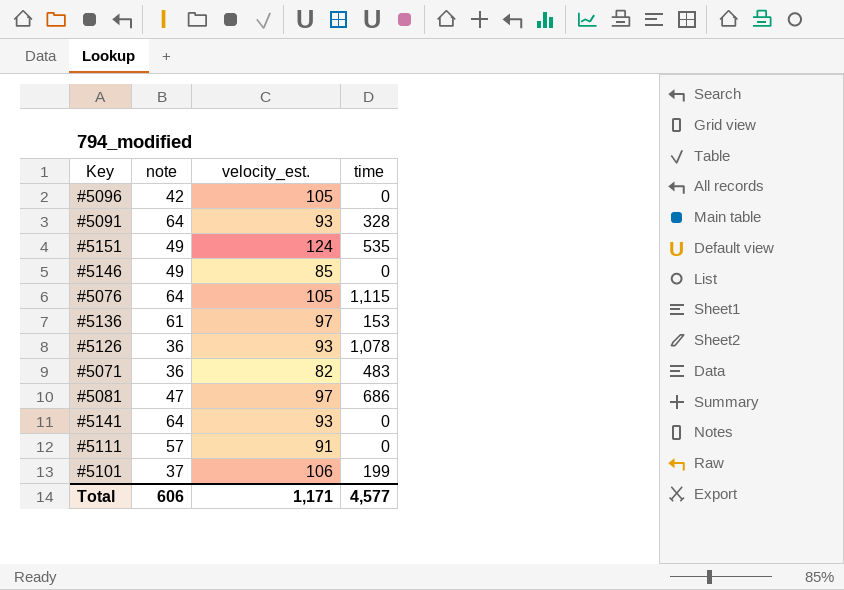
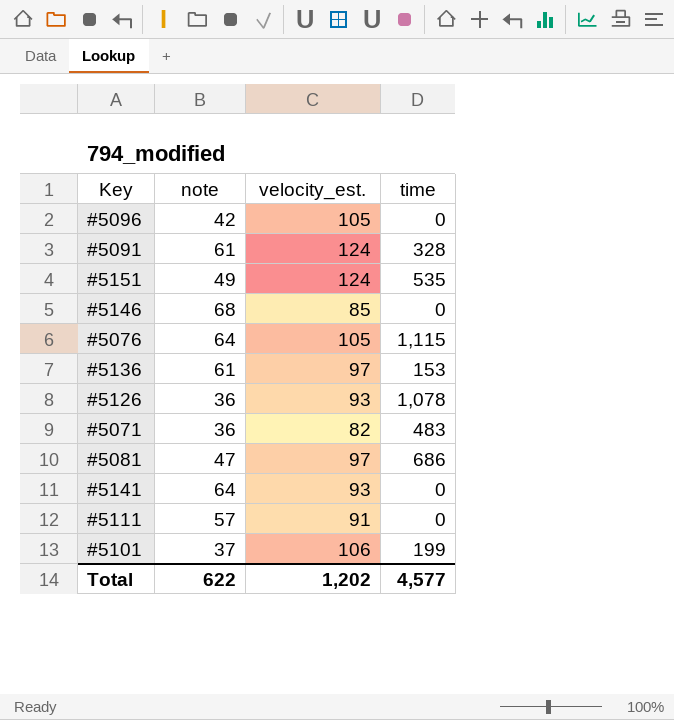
#5091 | note: 64 -> 61
#5091 | velocity_est.: 93 -> 124
#5146 | note: 49 -> 68
Total | note: 606 -> 622
Total | velocity_est.: 1,171 -> 1,202

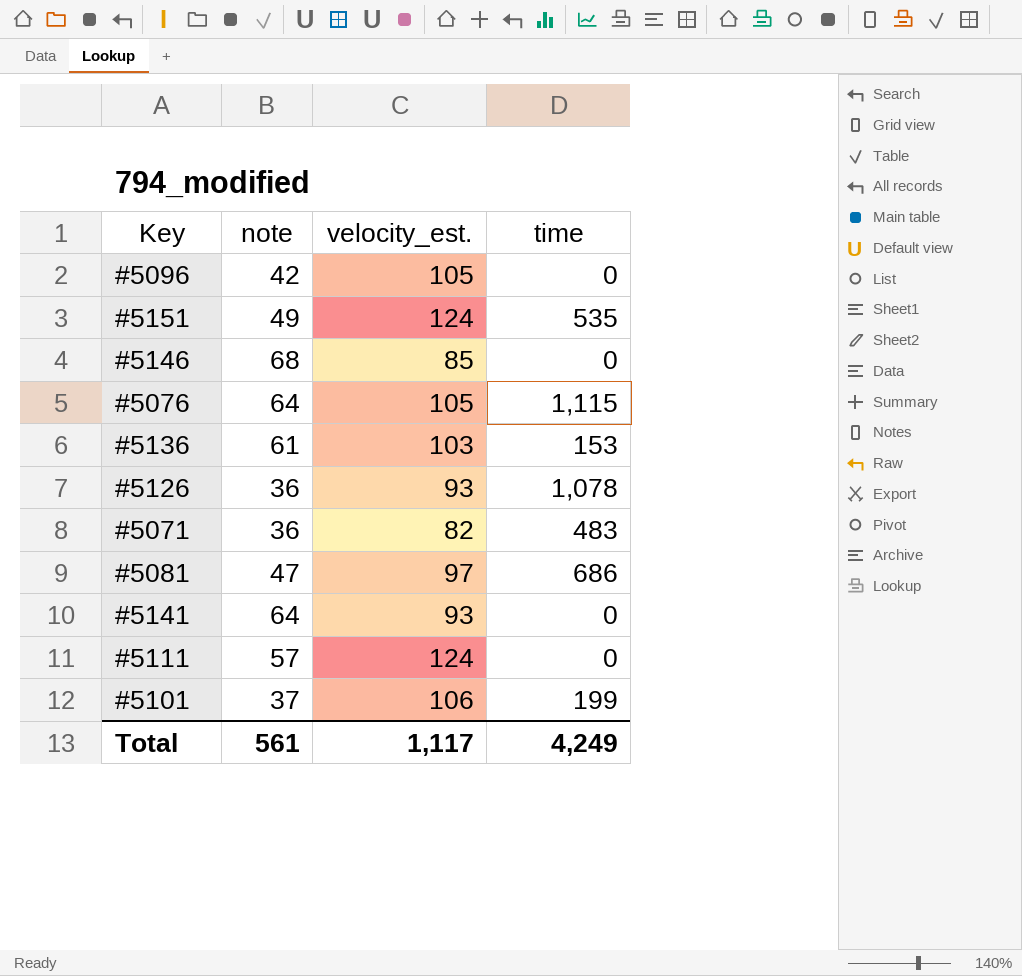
row #5091: 61 | 124 | 328 -> none
#5136 | velocity_est.: 97 -> 103
#5111 | velocity_est.: 91 -> 124
Total | note: 622 -> 561
Total | velocity_est.: 1,202 -> 1,117
Total | time: 4,577 -> 4,249

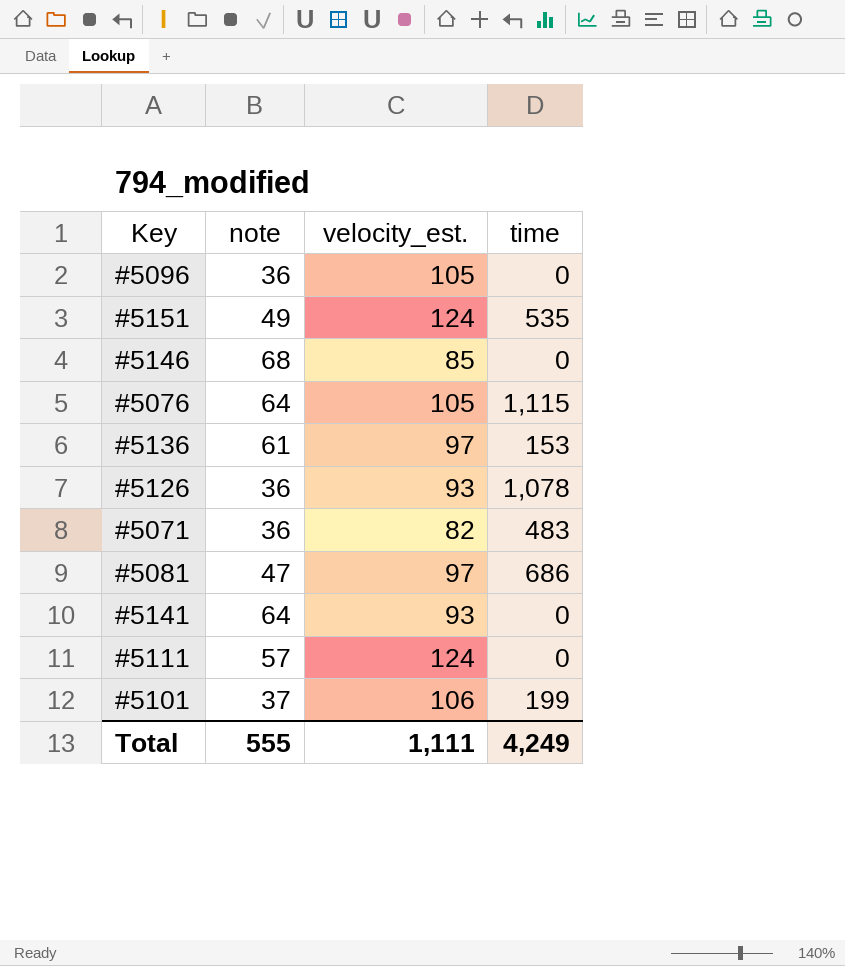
#5096 | note: 42 -> 36
#5136 | velocity_est.: 103 -> 97
Total | note: 561 -> 555
Total | velocity_est.: 1,117 -> 1,111

